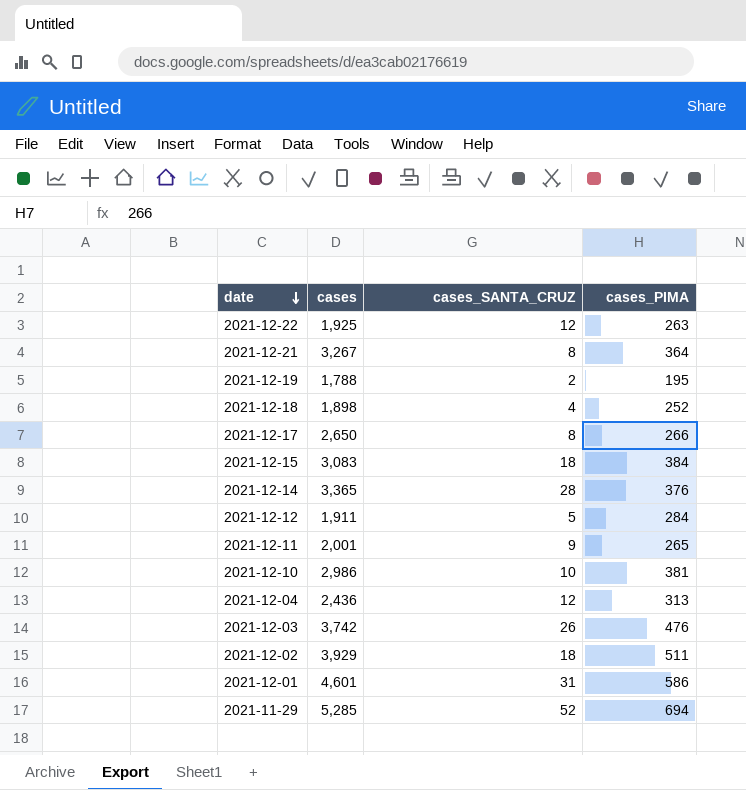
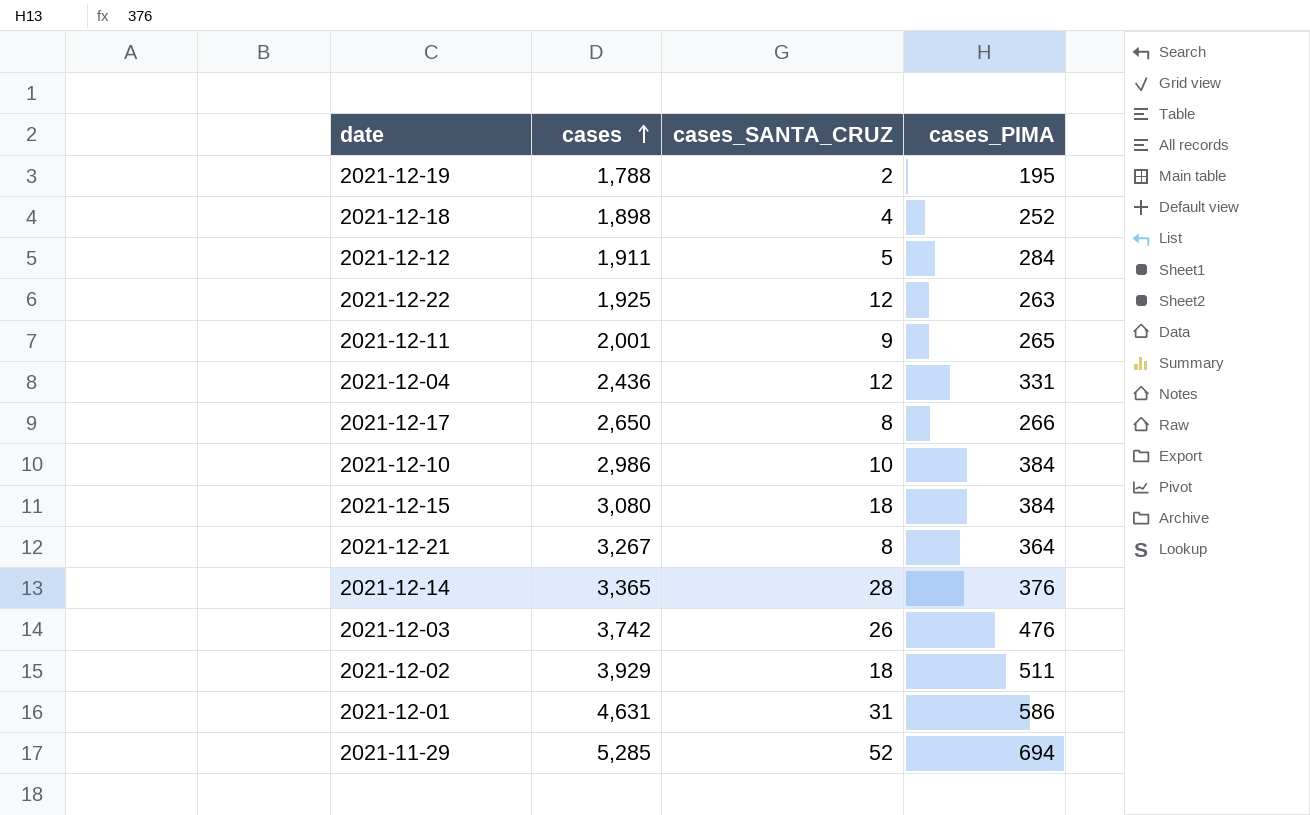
row order: date descending -> cases ascending
2021-12-04 | cases_PIMA: 313 -> 331
2021-12-10 | cases_PIMA: 381 -> 384
2021-12-15 | cases: 3,083 -> 3,080
2021-12-01 | cases: 4,601 -> 4,631

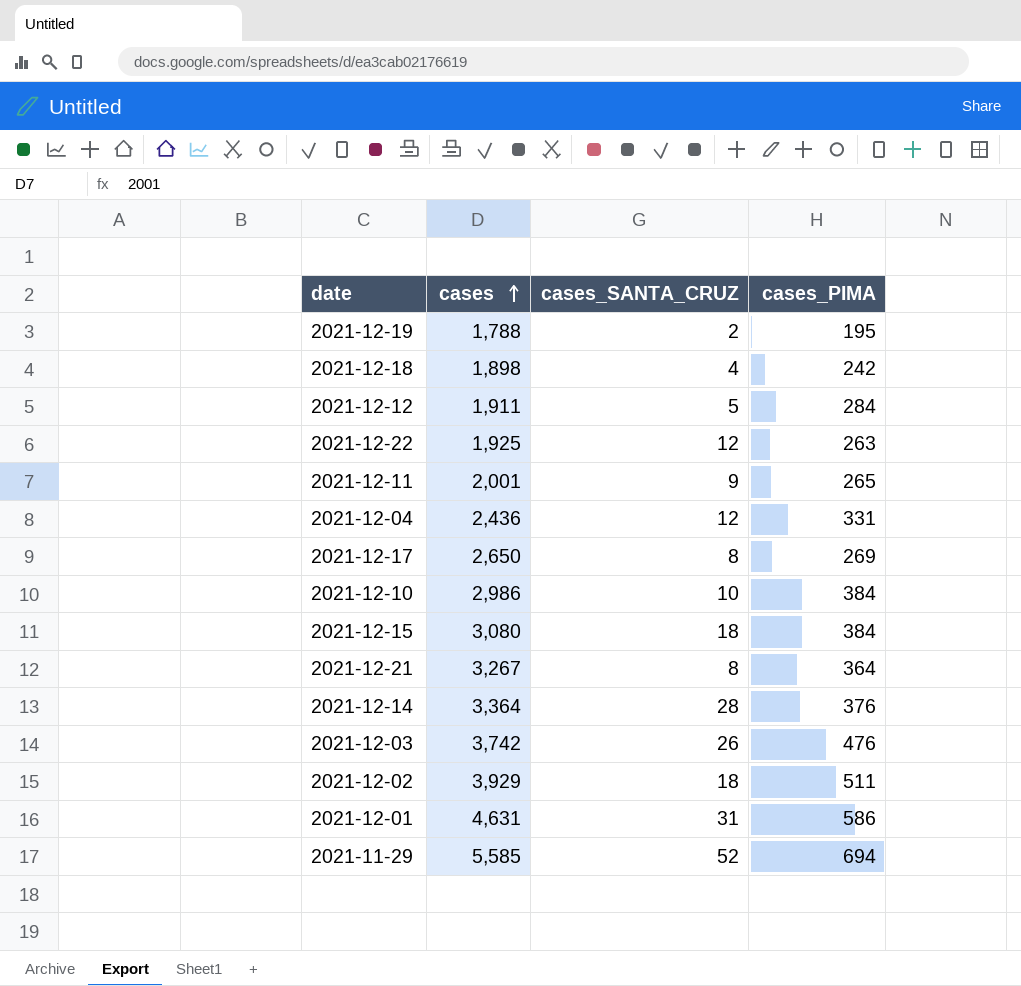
2021-12-18 | cases_PIMA: 252 -> 242
2021-12-17 | cases_PIMA: 266 -> 269
2021-12-14 | cases: 3,365 -> 3,364
2021-11-29 | cases: 5,285 -> 5,585

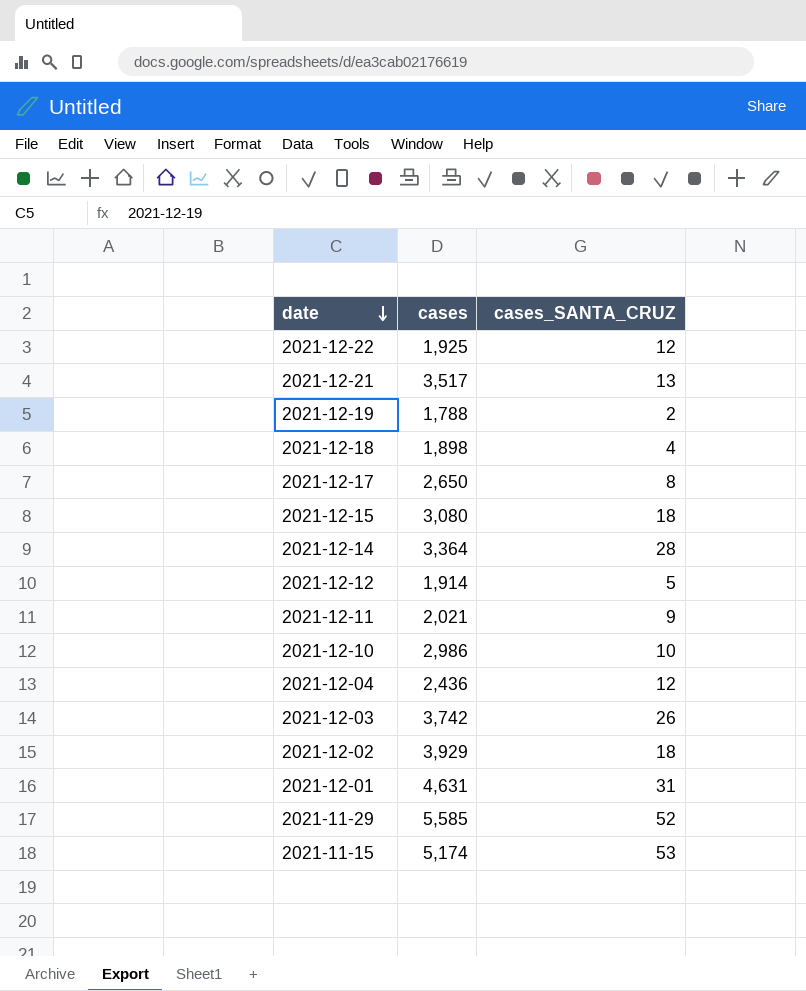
row order: cases ascending -> date descending
column cases_PIMA | position: 4 -> none
2021-12-21 | cases: 3,267 -> 3,517
2021-12-21 | cases_SANTA_CRUZ: 8 -> 13
2021-12-12 | cases: 1,911 -> 1,914
2021-12-11 | cases: 2,001 -> 2,021
row 2021-11-15: none -> 5,174 | 53

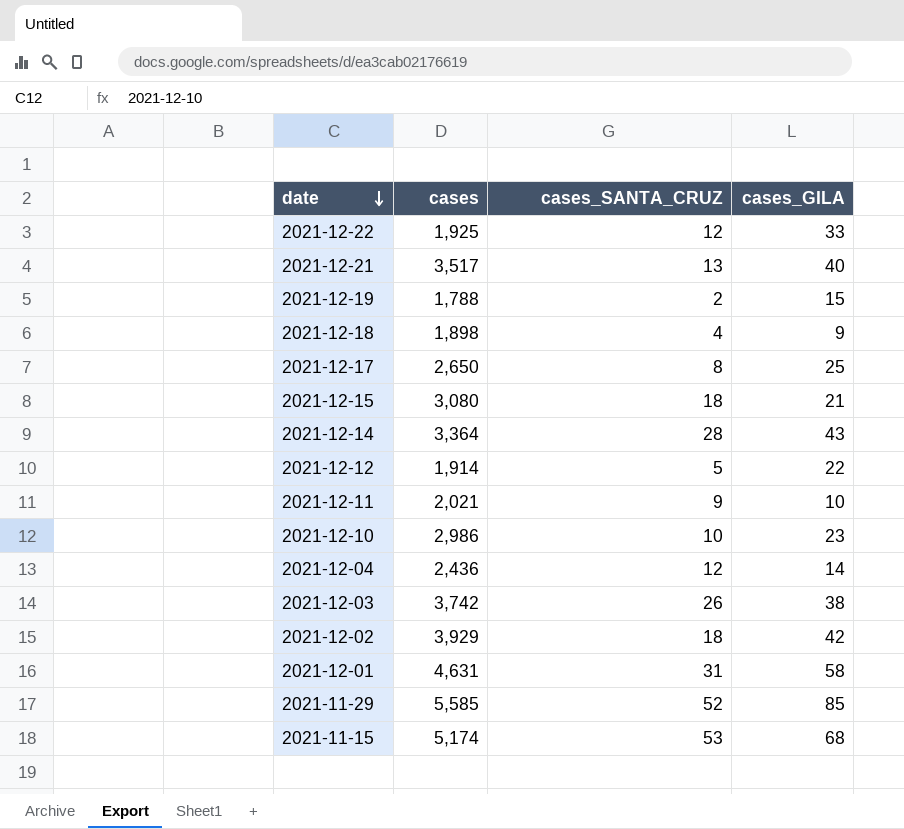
column cases_GILA | position: none -> 4

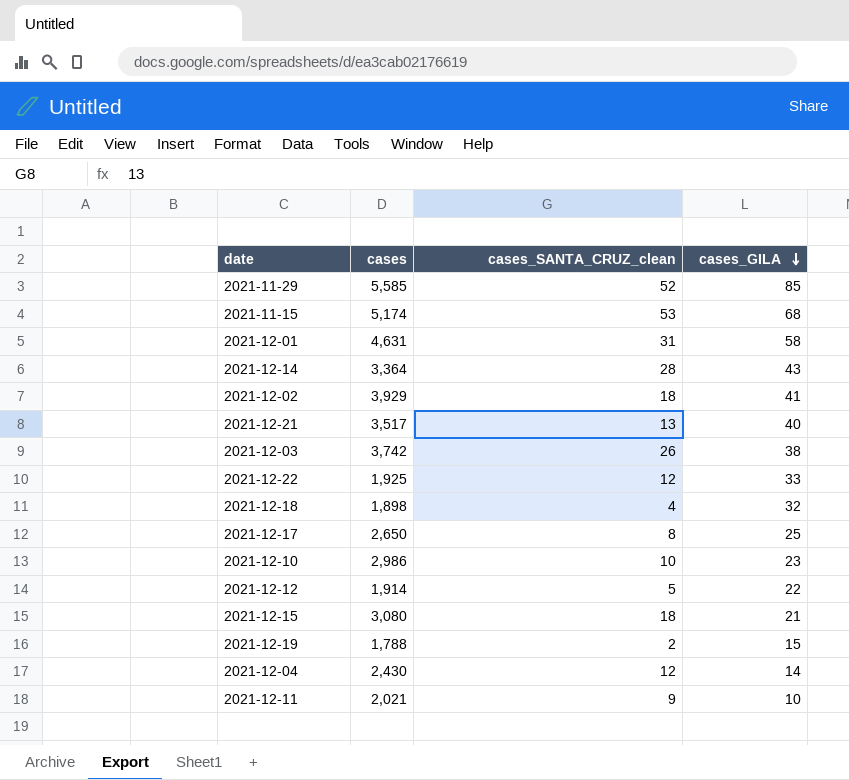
row order: date descending -> cases_GILA descending
column name: cases_SANTA_CRUZ -> cases_SANTA_CRUZ_clean
2021-12-02 | cases_GILA: 42 -> 41
2021-12-18 | cases_GILA: 9 -> 32
2021-12-04 | cases: 2,436 -> 2,430

